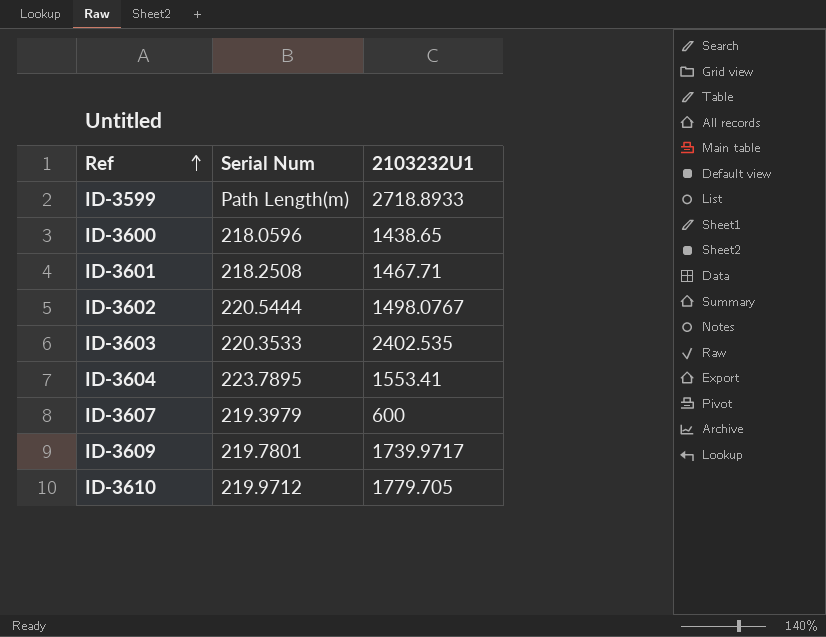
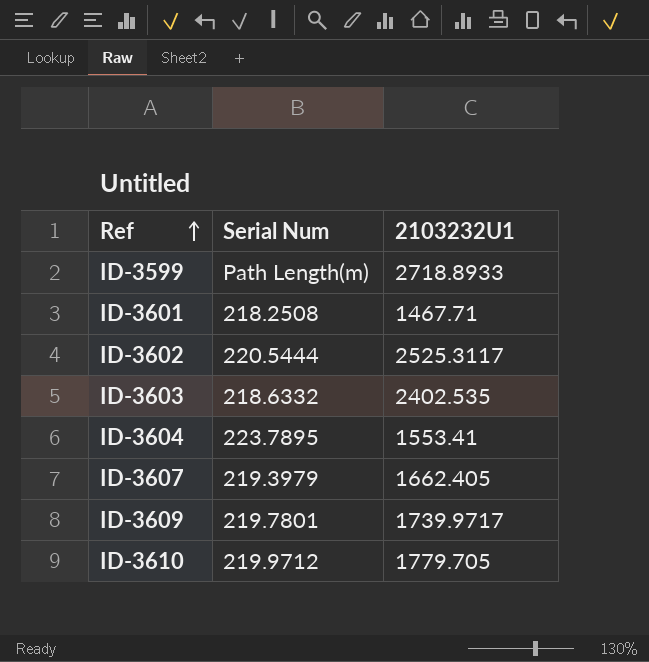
row ID-3600: 218.0596 | 1438.65 -> none
ID-3602 | 2103232U1: 1498.0767 -> 2525.3117
ID-3603 | Serial Num: 220.3533 -> 218.6332
ID-3607 | 2103232U1: 600 -> 1662.405

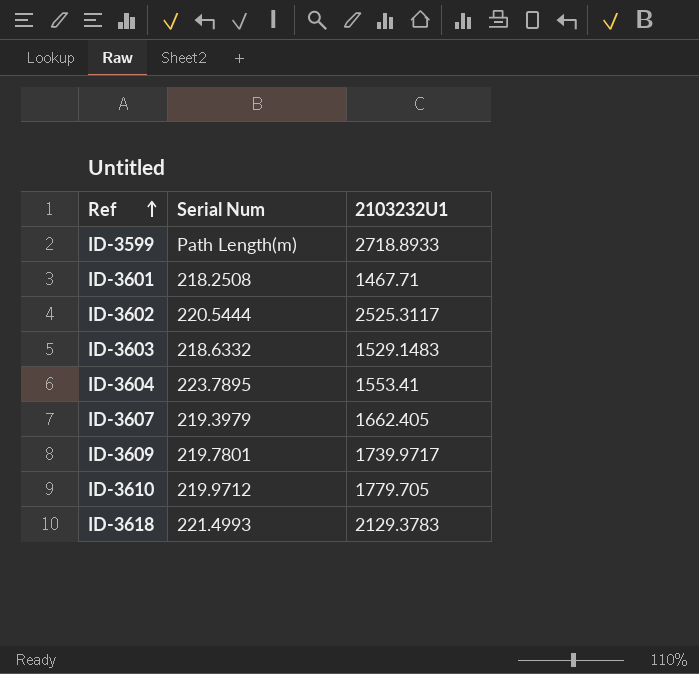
ID-3603 | 2103232U1: 2402.535 -> 1529.1483
row ID-3618: none -> 221.4993 | 2129.3783

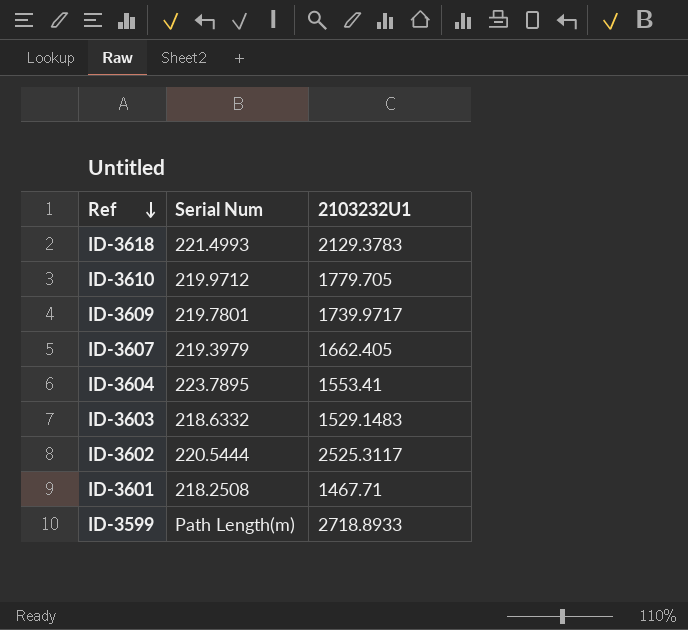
row order: Ref ascending -> Ref descending

